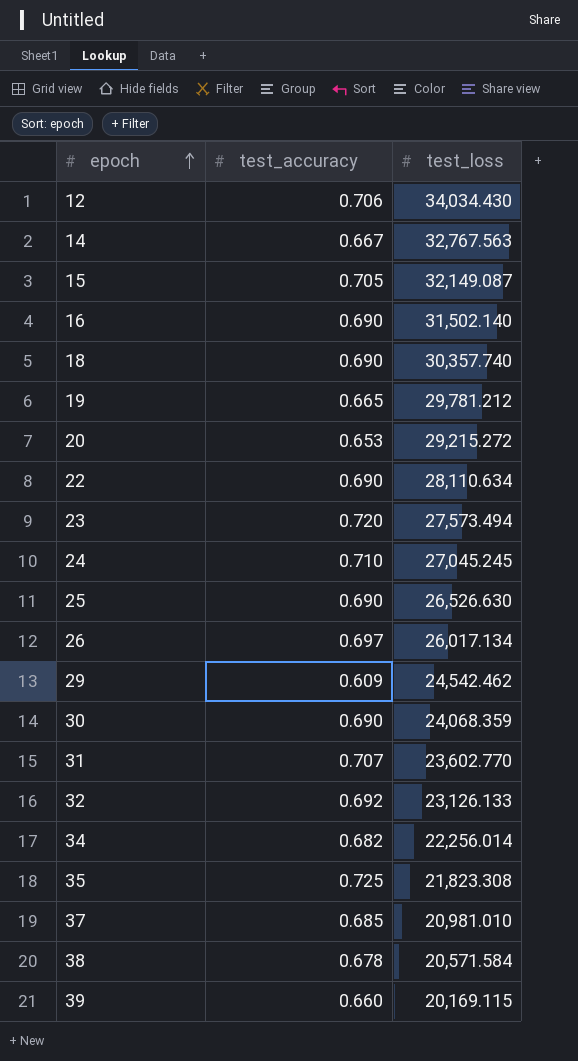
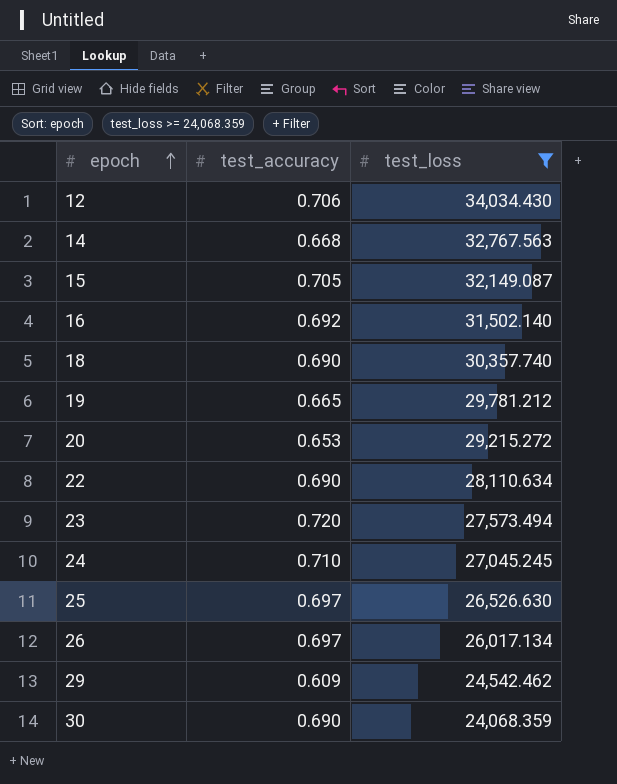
filter: none -> test_loss >= 24,068.359
14 | test_accuracy: 0.667 -> 0.668
16 | test_accuracy: 0.690 -> 0.692
25 | test_accuracy: 0.690 -> 0.697

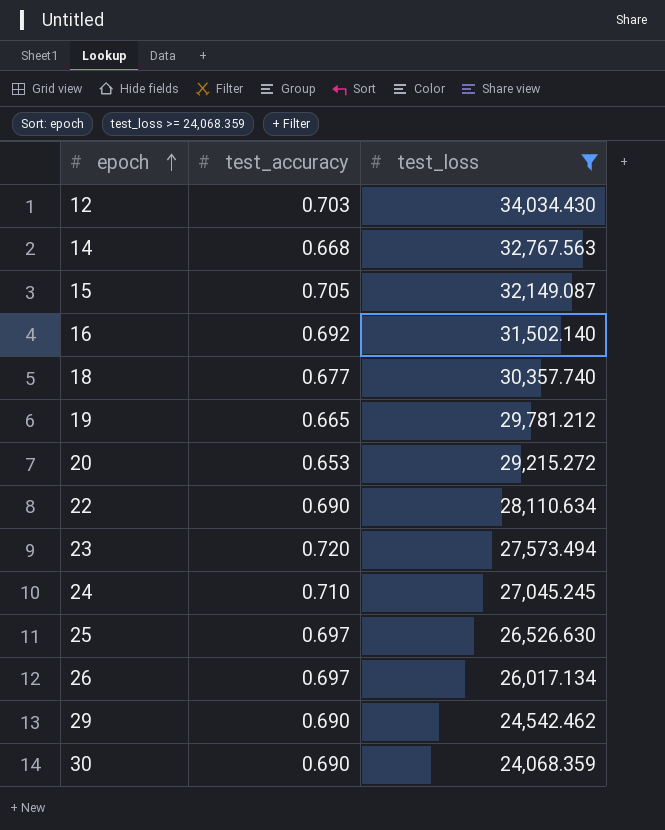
12 | test_accuracy: 0.706 -> 0.703
18 | test_accuracy: 0.690 -> 0.677
29 | test_accuracy: 0.609 -> 0.690

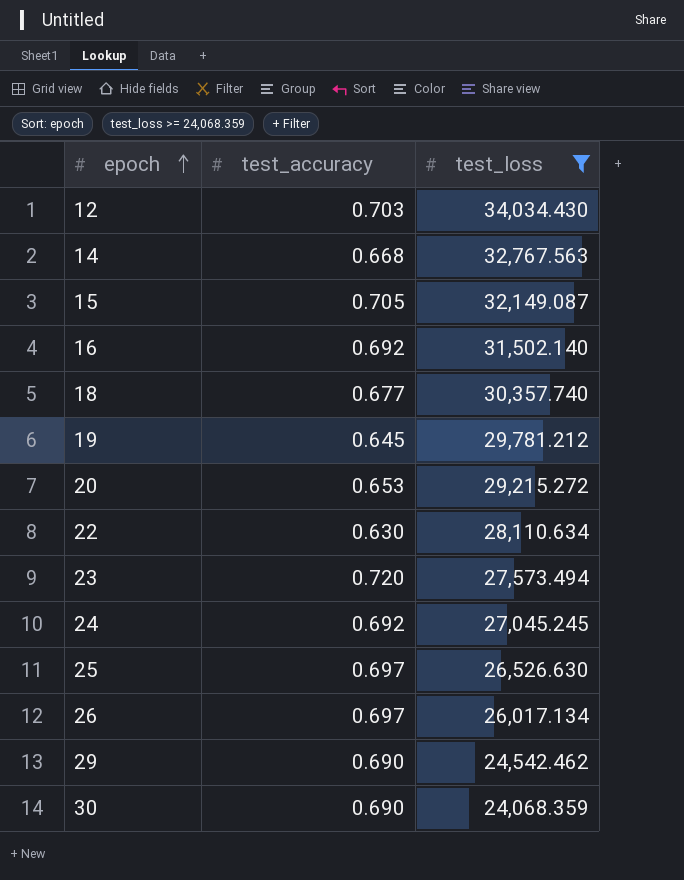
19 | test_accuracy: 0.665 -> 0.645
22 | test_accuracy: 0.690 -> 0.630
24 | test_accuracy: 0.710 -> 0.692

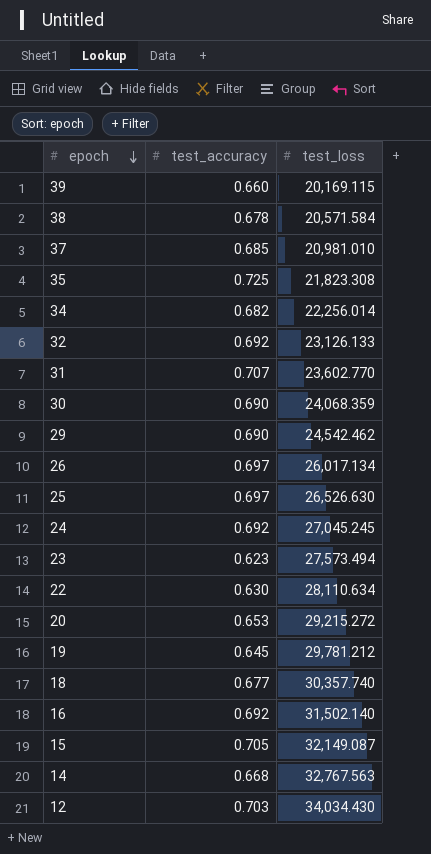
filter: test_loss >= 24,068.359 -> none
row order: epoch ascending -> epoch descending
23 | test_accuracy: 0.720 -> 0.623

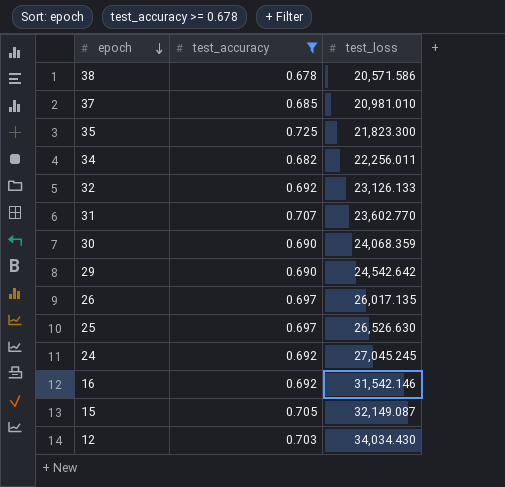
filter: none -> test_accuracy >= 0.678
38 | test_loss: 20,571.584 -> 20,571.586
35 | test_loss: 21,823.308 -> 21,823.300
34 | test_loss: 22,256.014 -> 22,256.011
29 | test_loss: 24,542.462 -> 24,542.642
26 | test_loss: 26,017.134 -> 26,017.135
16 | test_loss: 31,502.140 -> 31,542.146

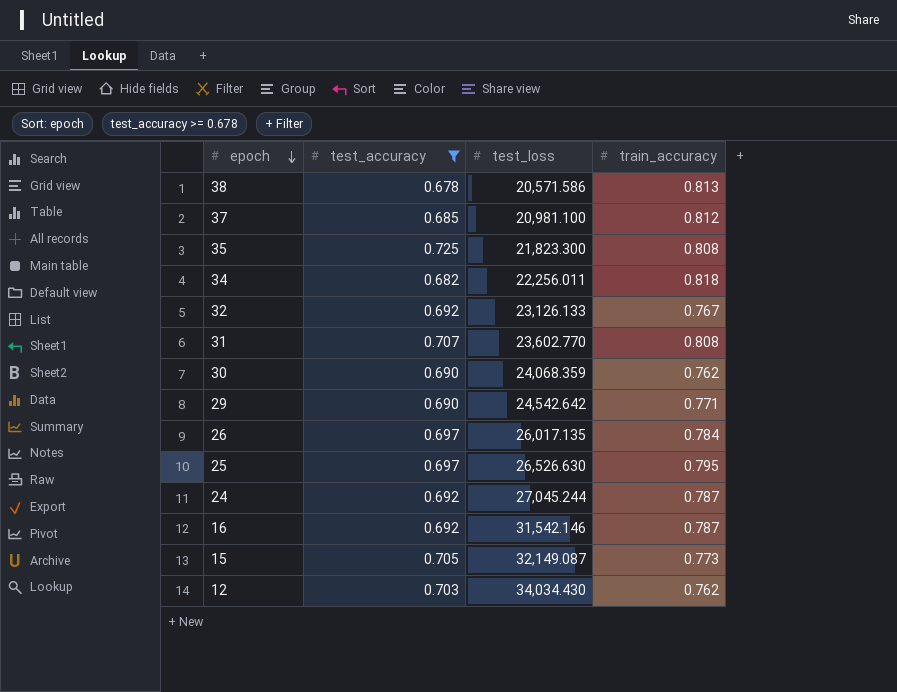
column train_accuracy | position: none -> 4
37 | test_loss: 20,981.010 -> 20,981.100
24 | test_loss: 27,045.245 -> 27,045.244

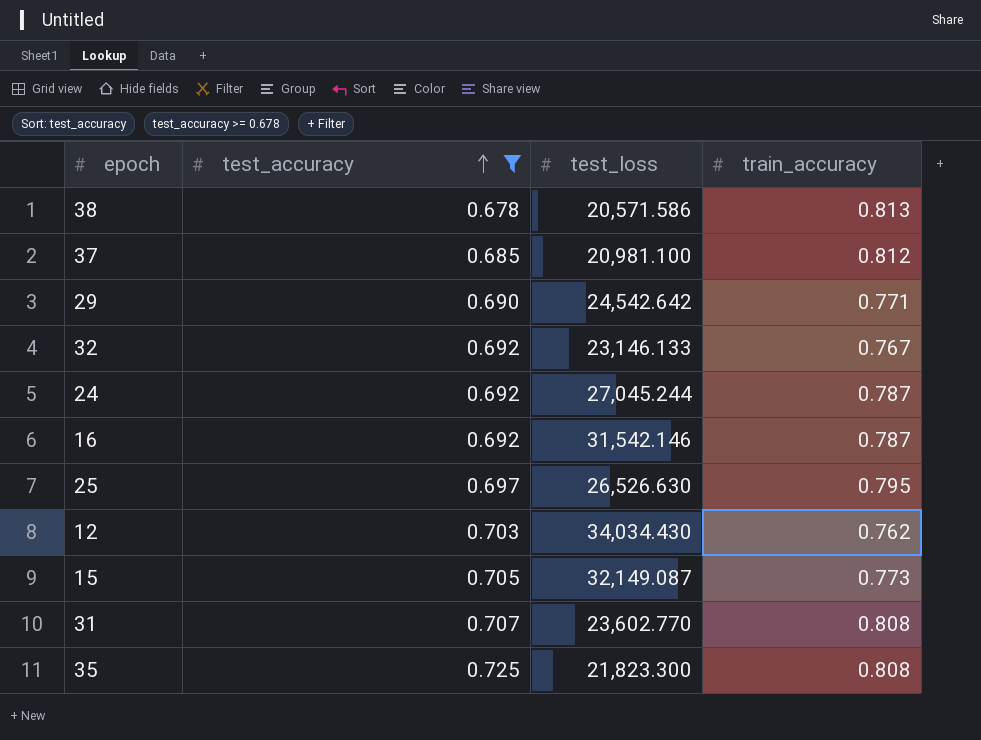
row order: epoch descending -> test_accuracy ascending
row 34: 0.682 | 22,256.011 | 0.818 -> none
row 30: 0.690 | 24,068.359 | 0.762 -> none
row 26: 0.697 | 26,017.135 | 0.784 -> none
32 | test_loss: 23,126.133 -> 23,146.133

